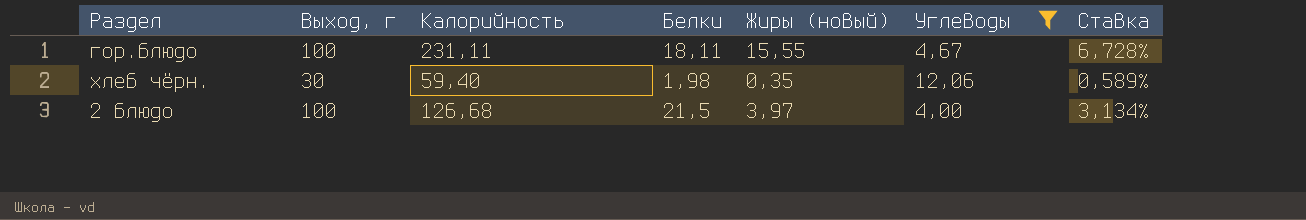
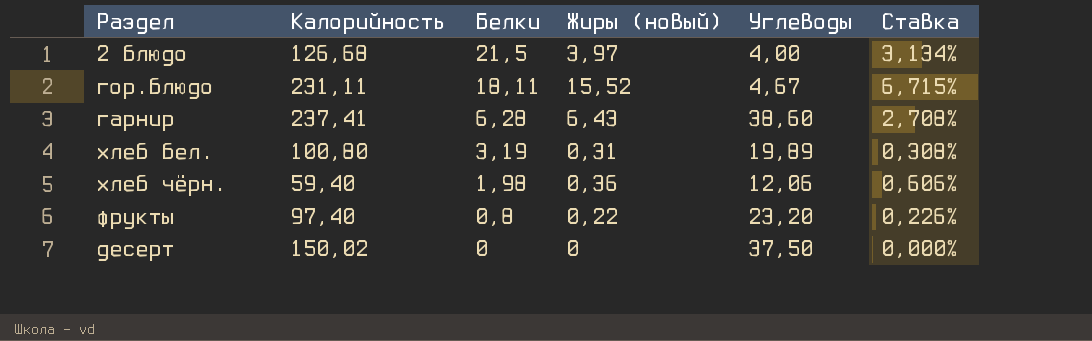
filter: Углеводы <= 12,06 -> none
row order: none -> Белки descending
column Выход, г | position: 2 -> none
гор.блюдо | Жиры (новый): 15,55 -> 15,52
гор.блюдо | Ставка: 6,728% -> 6,715%
хлеб чёрн. | Жиры (новый): 0,35 -> 0,36
хлеб чёрн. | Ставка: 0,589% -> 0,606%

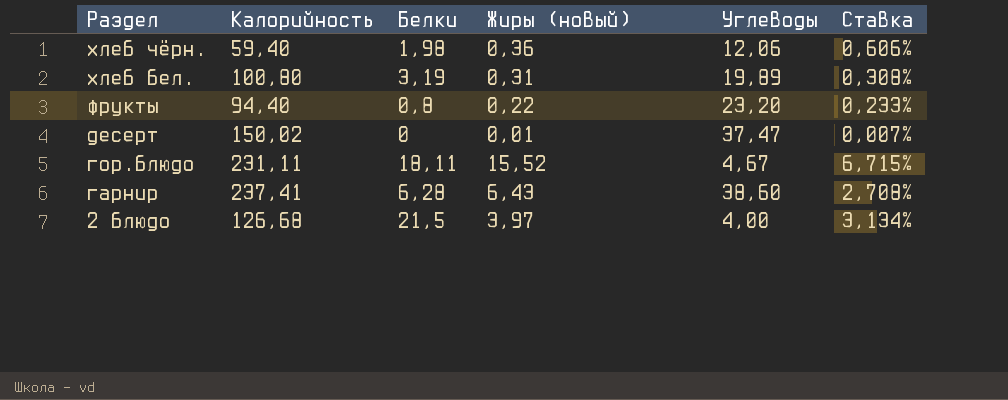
row order: Белки descending -> Раздел descending
фрукты | Калорийность: 97,40 -> 94,40
фрукты | Ставка: 0,226% -> 0,233%
десерт | Жиры (новый): 0 -> 0,01
десерт | Углеводы: 37,50 -> 37,47
десерт | Ставка: 0,000% -> 0,007%

